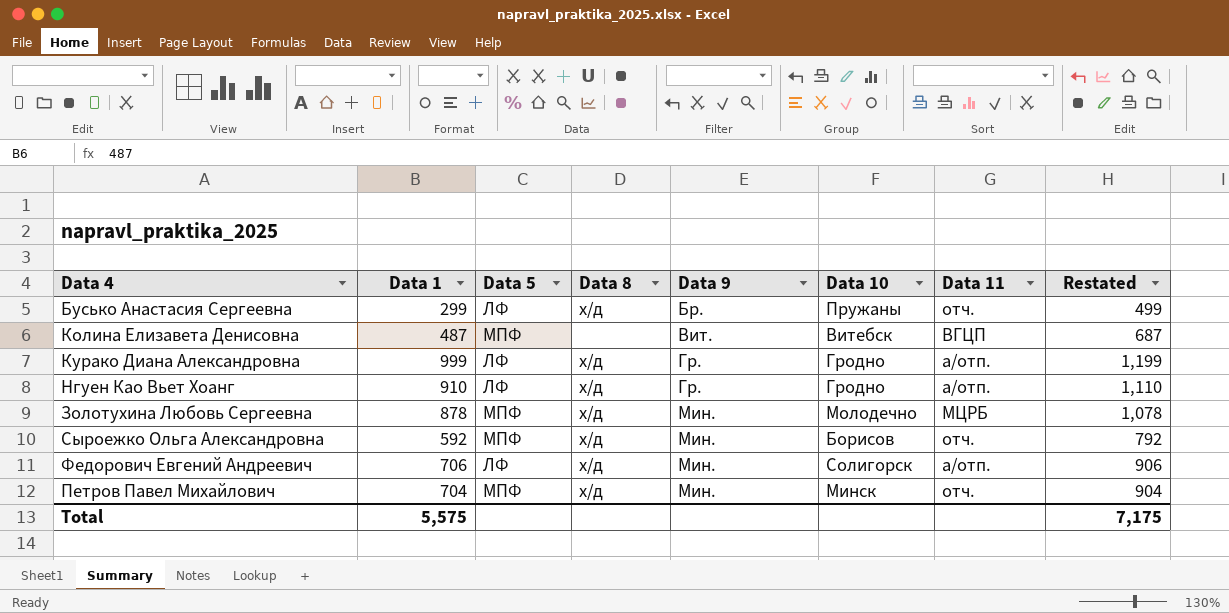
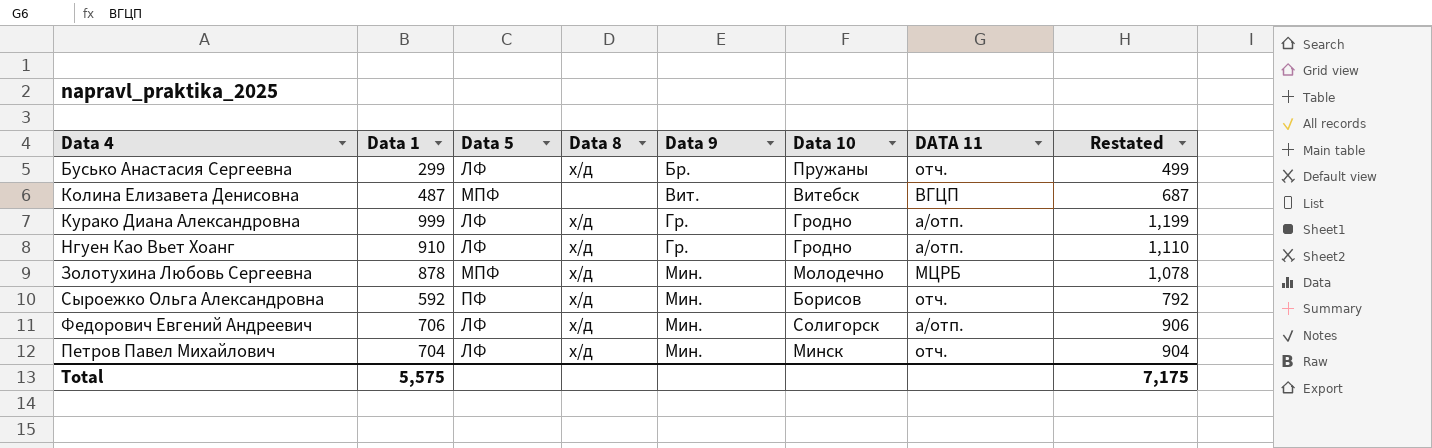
column name: Data 11 -> DATA 11
Сыроежко Ольга Александровна | Data 5: МПФ -> ПФ
Петров Павел Михайлович | Data 5: МПФ -> ЛФ

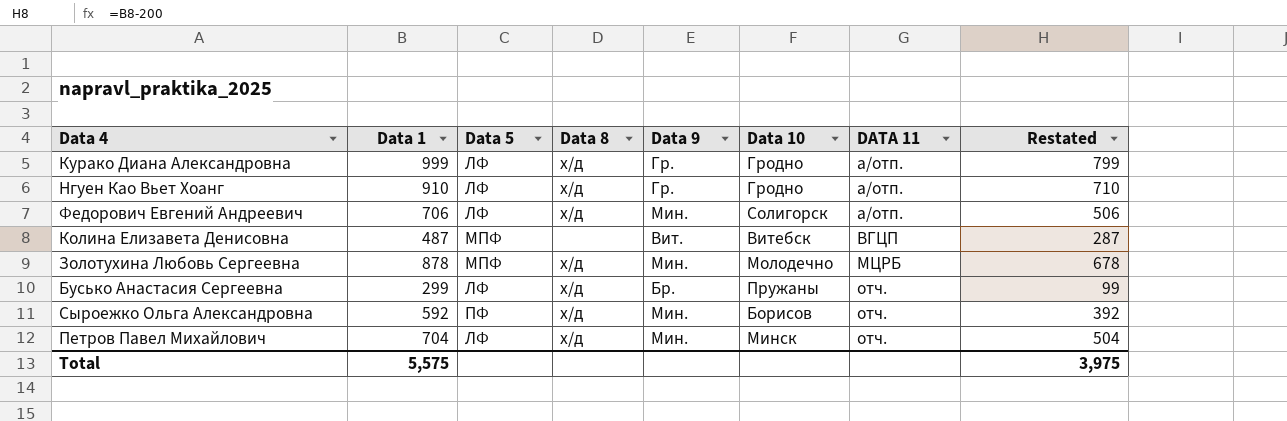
row order: Data 9 ascending -> DATA 11 ascending
column Restated | formula: [Data 1] + 200 -> [Data 1] - 200
Total | Restated: 7,175 -> 3,975

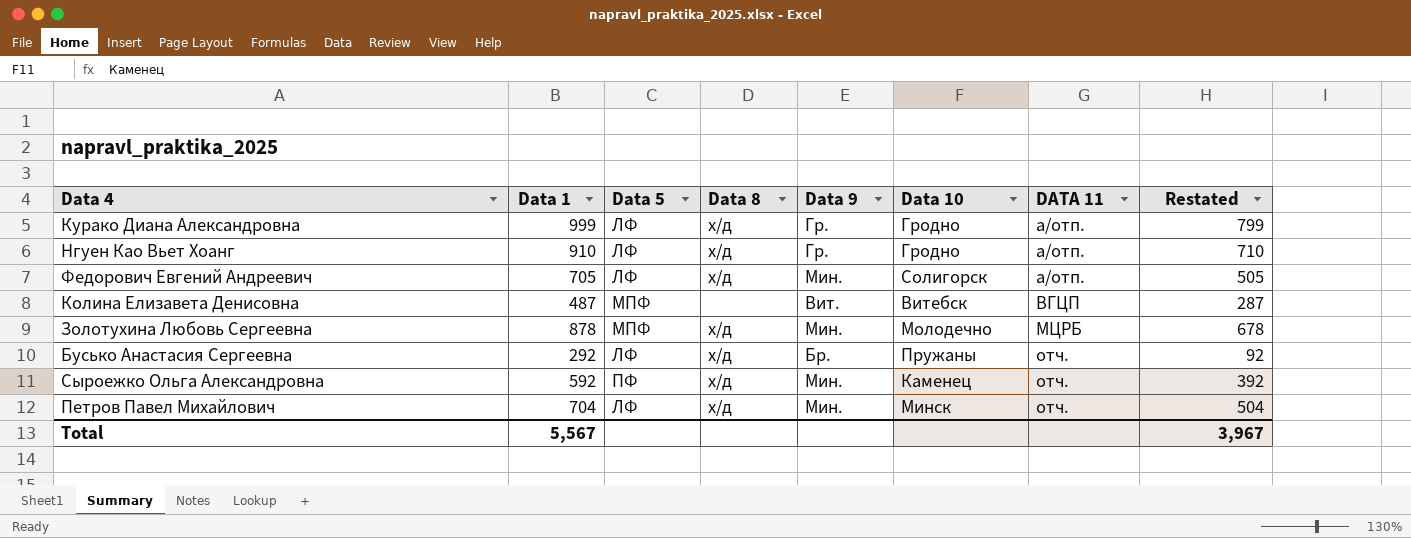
Федорович Евгений Андреевич | Data 1: 706 -> 705
Федорович Евгений Андреевич | Restated: 506 -> 505
Бусько Анастасия Сергеевна | Data 1: 299 -> 292
Бусько Анастасия Сергеевна | Restated: 99 -> 92
Сыроежко Ольга Александровна | Data 10: Борисов -> Каменец
Total | Data 1: 5,575 -> 5,567
Total | Restated: 3,975 -> 3,967

